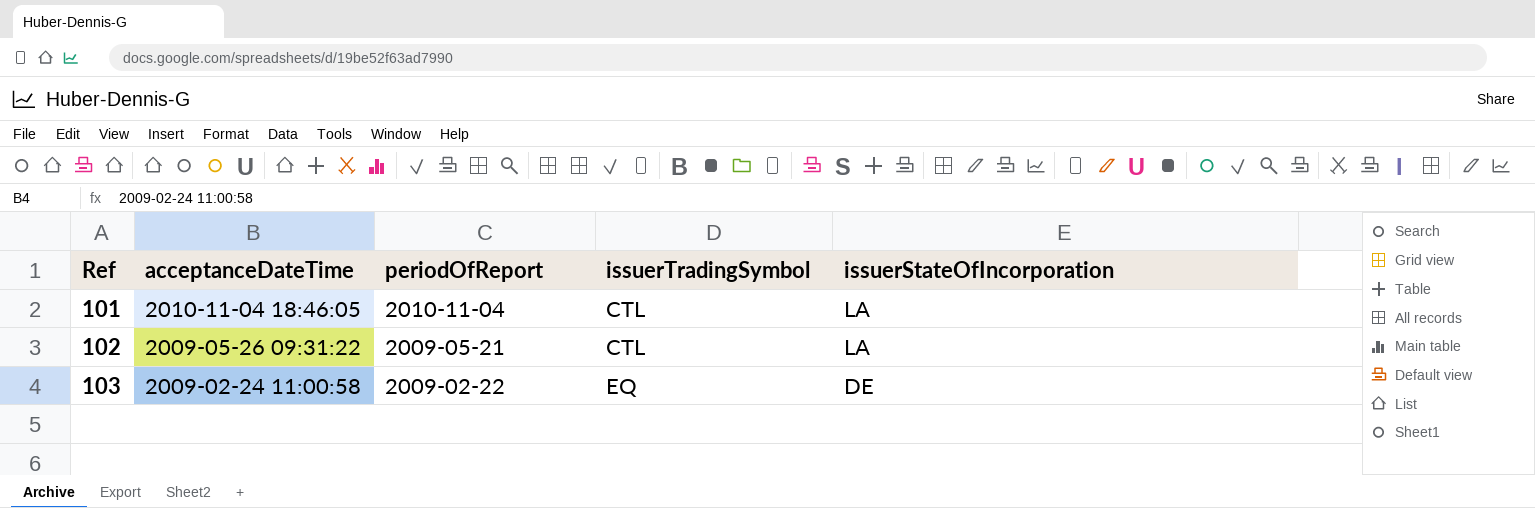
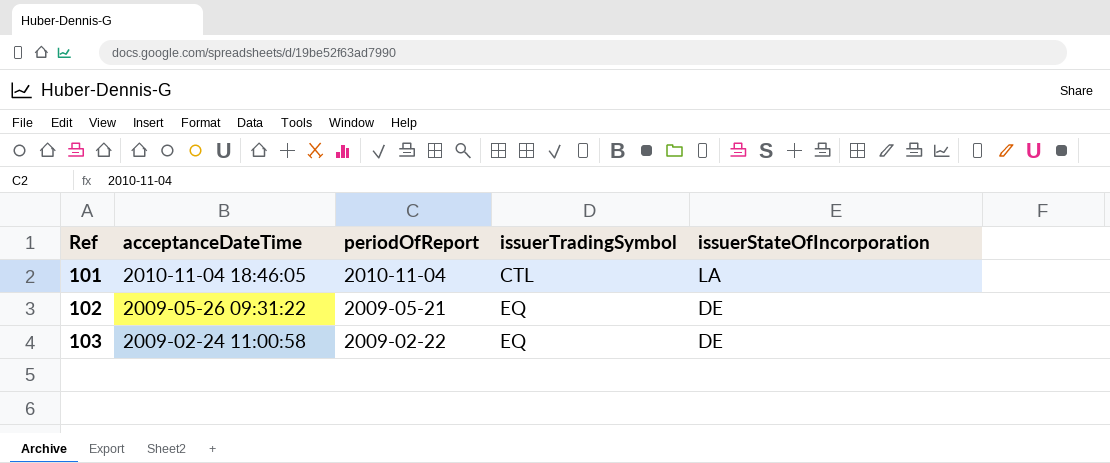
102 | issuerTradingSymbol: CTL -> EQ
102 | issuerStateOfIncorporation: LA -> DE

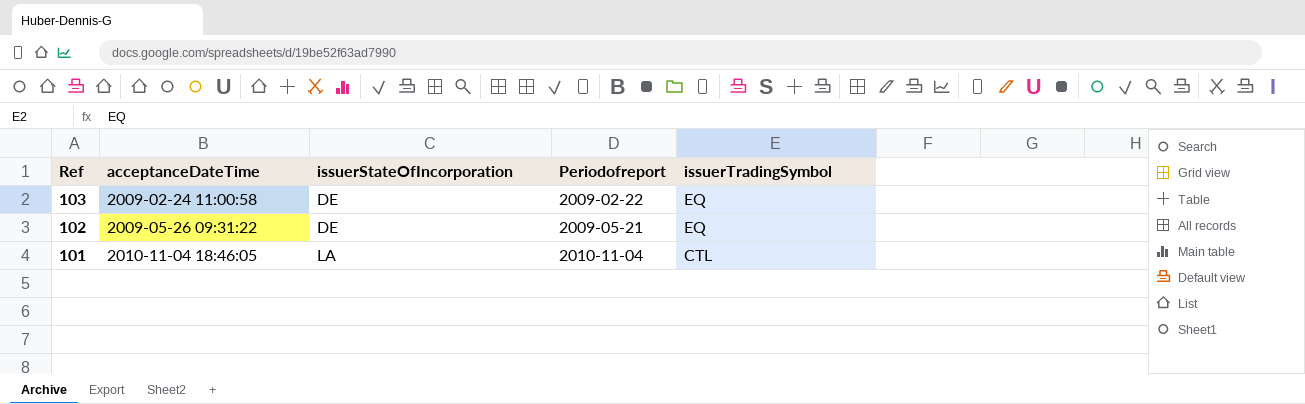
row order: Ref ascending -> Ref descending
column issuerStateOfIncorporation | position: 5 -> 3
column name: periodOfReport -> Periodofreport

